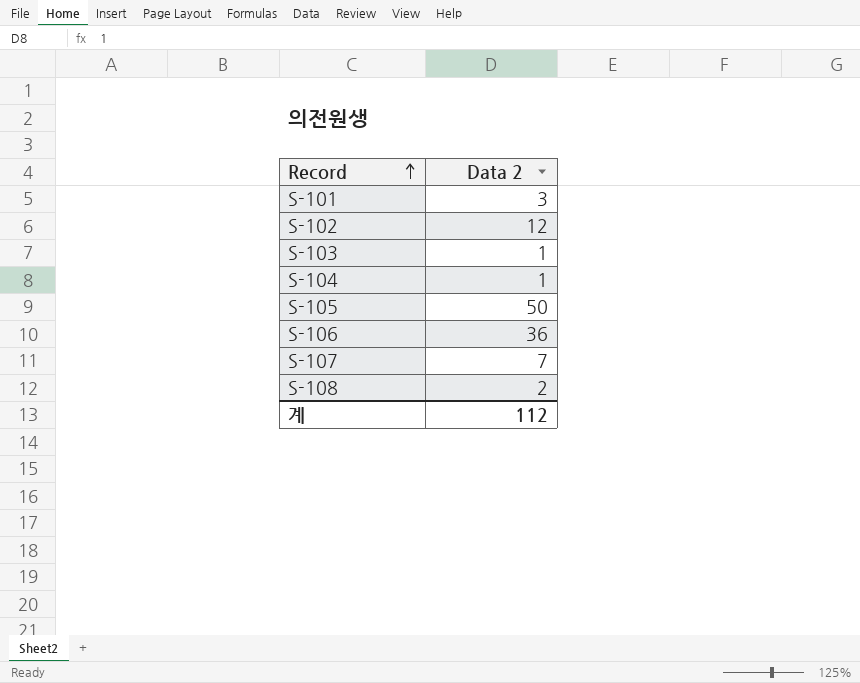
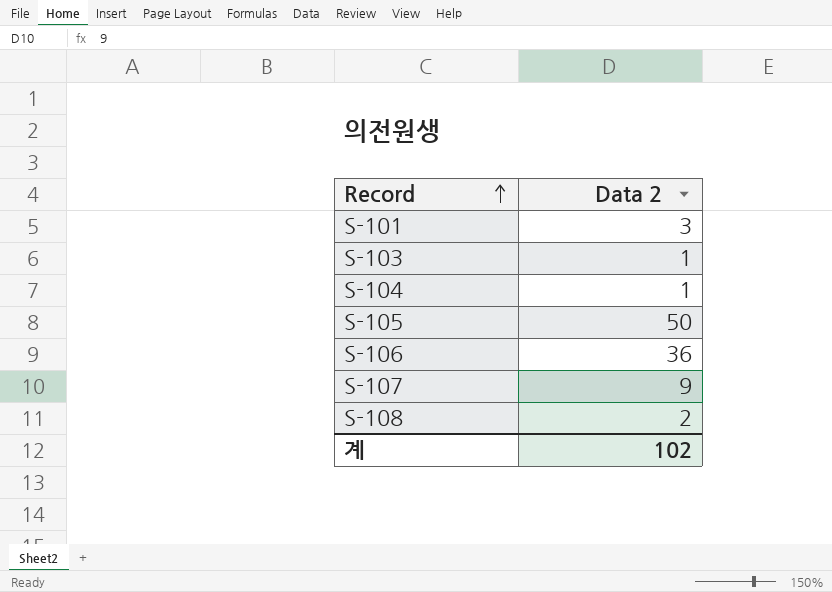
row S-102: 12 -> none
S-107 | Data 2: 7 -> 9
계 | Data 2: 112 -> 102

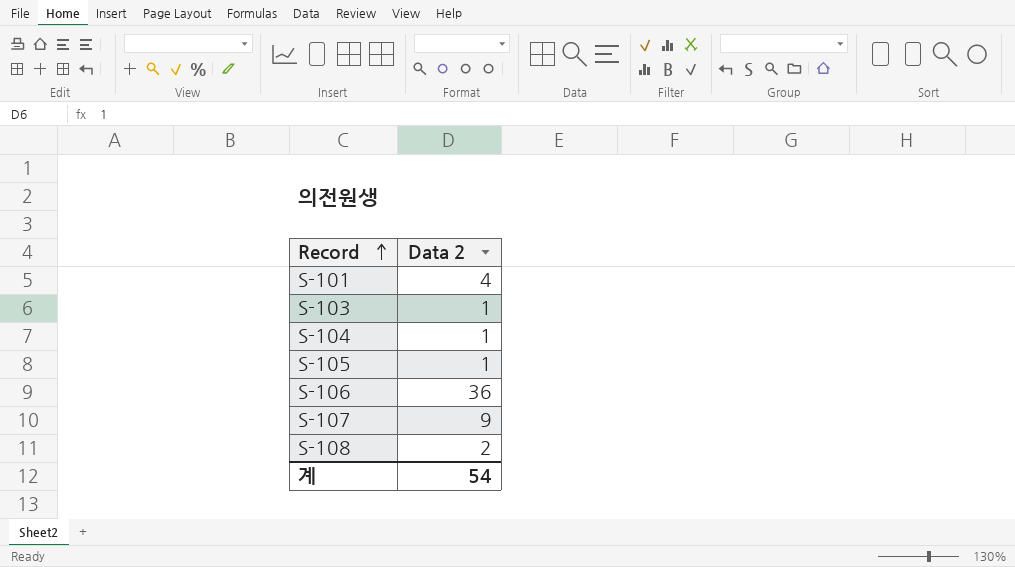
S-101 | Data 2: 3 -> 4
S-105 | Data 2: 50 -> 1
계 | Data 2: 102 -> 54

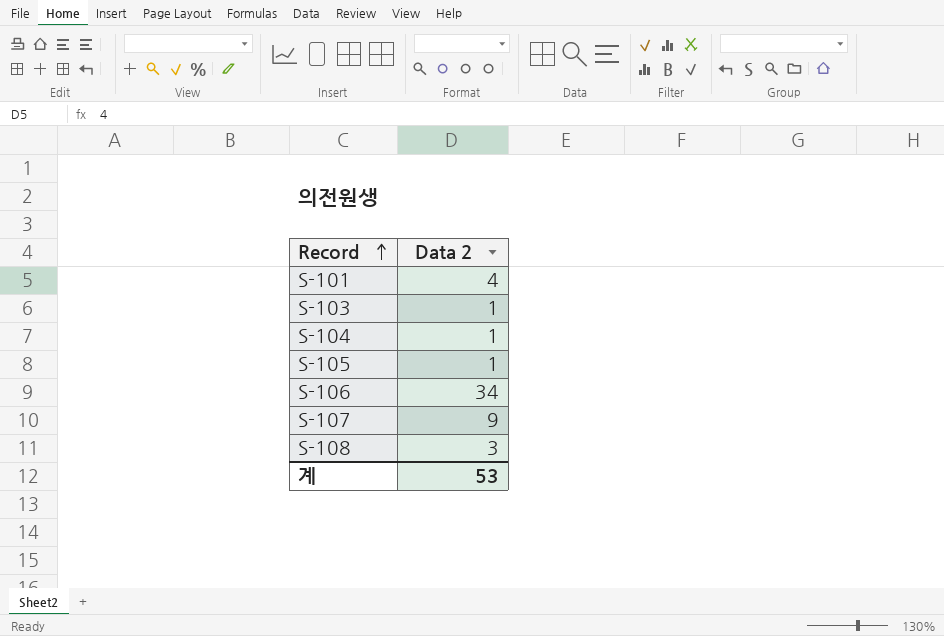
S-106 | Data 2: 36 -> 34
S-108 | Data 2: 2 -> 3
계 | Data 2: 54 -> 53

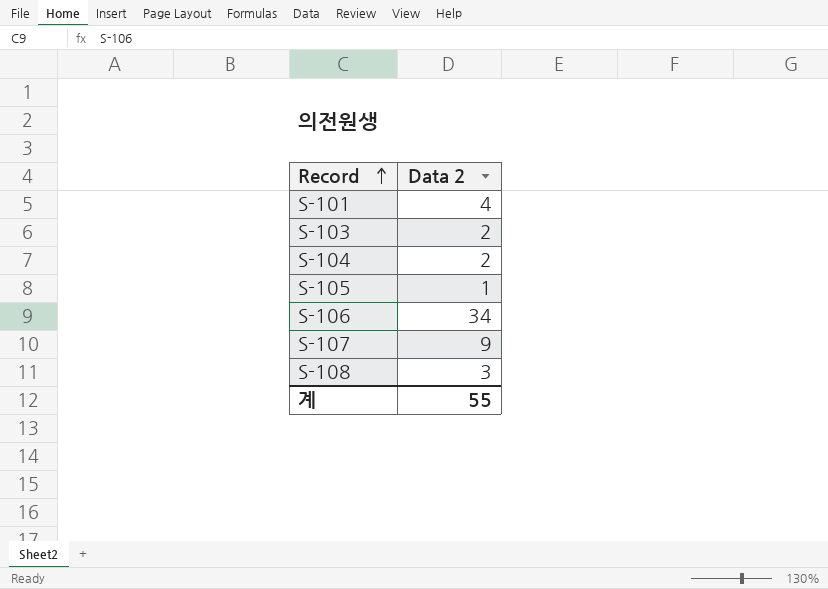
S-103 | Data 2: 1 -> 2
S-104 | Data 2: 1 -> 2
계 | Data 2: 53 -> 55

